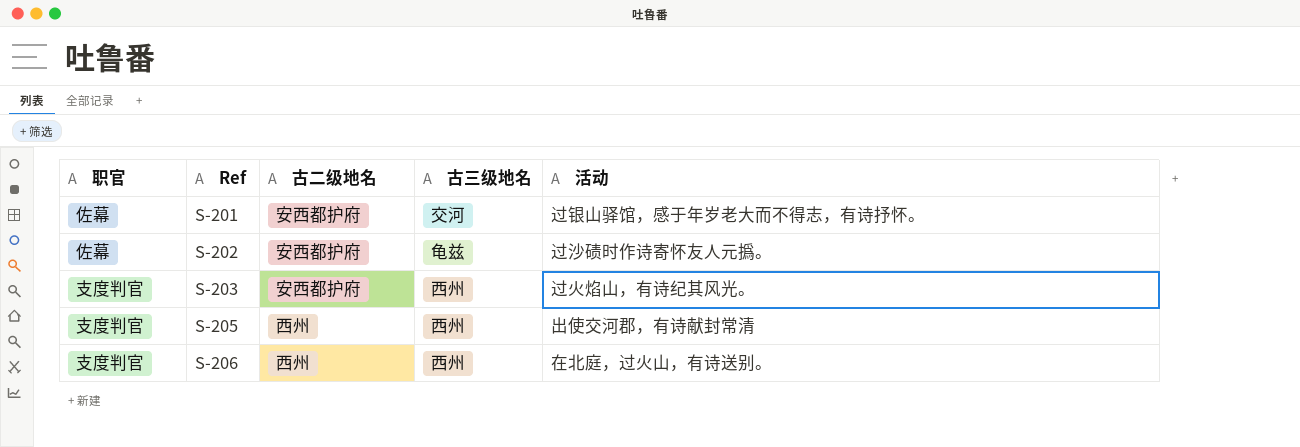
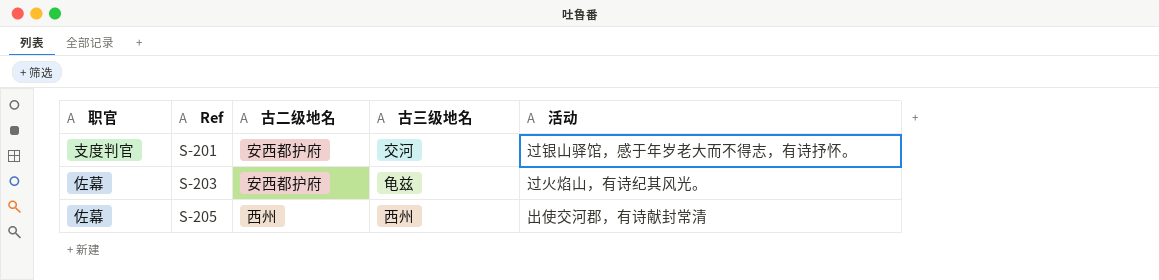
row S-202: 佐幕 | 安西都护府 | 龟兹 | 过沙碛时作诗寄怀友人元撝。 -> none
row S-206: 支度判官 | 西州 | 西州 | 在北庭，过火山，有诗送别。 -> none
S-201 | 职官: 佐幕 -> 支度判官
S-203 | 职官: 支度判官 -> 佐幕
S-203 | 古三级地名: 西州 -> 龟兹
S-205 | 职官: 支度判官 -> 佐幕

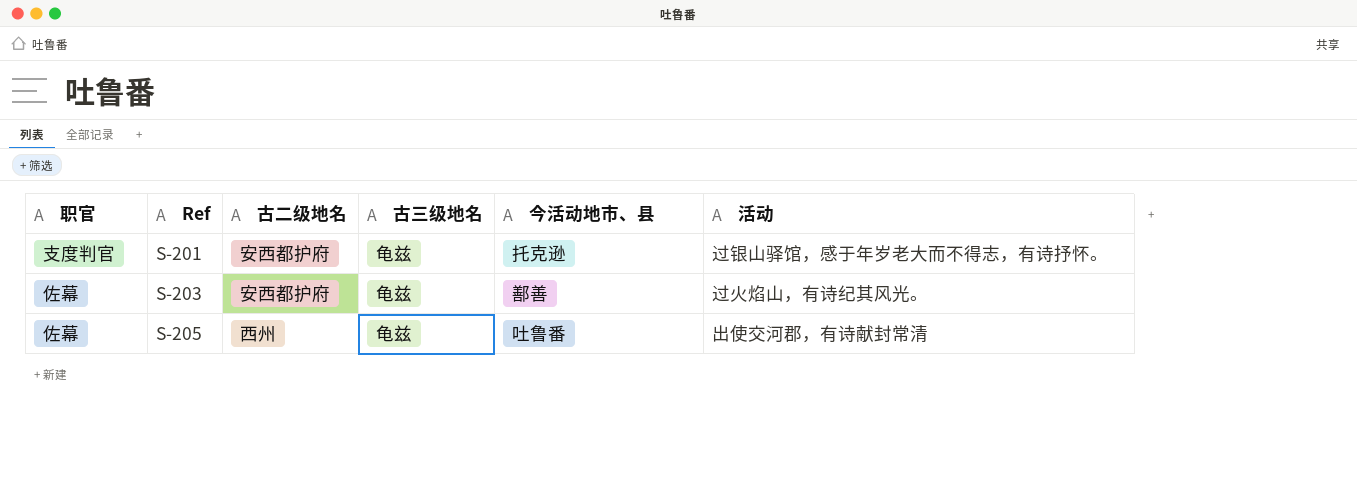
column 今活动地市、县 | position: none -> 5
S-201 | 古三级地名: 交河 -> 龟兹
S-205 | 古三级地名: 西州 -> 龟兹

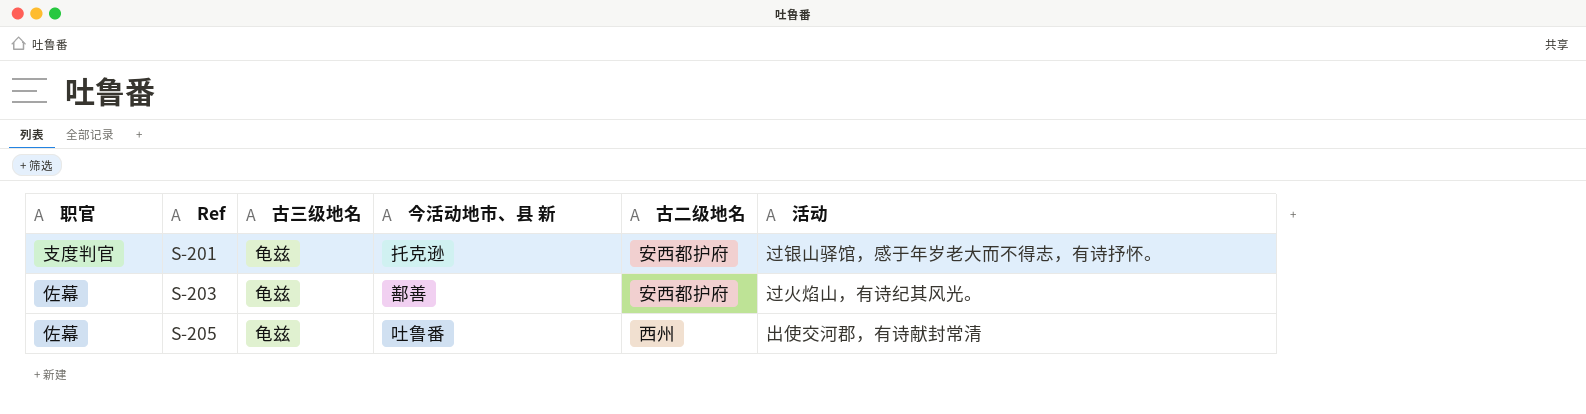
column name: 今活动地市、县 -> 今活动地市、县 新
column 古二级地名 | position: 3 -> 5

